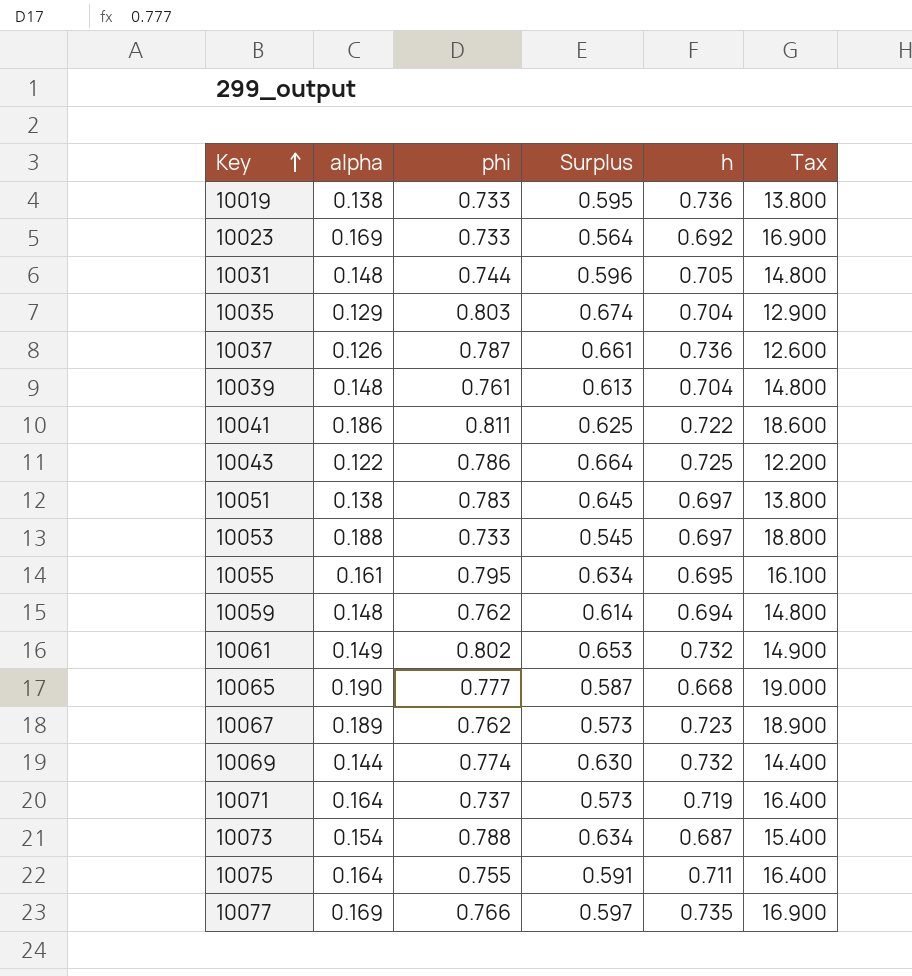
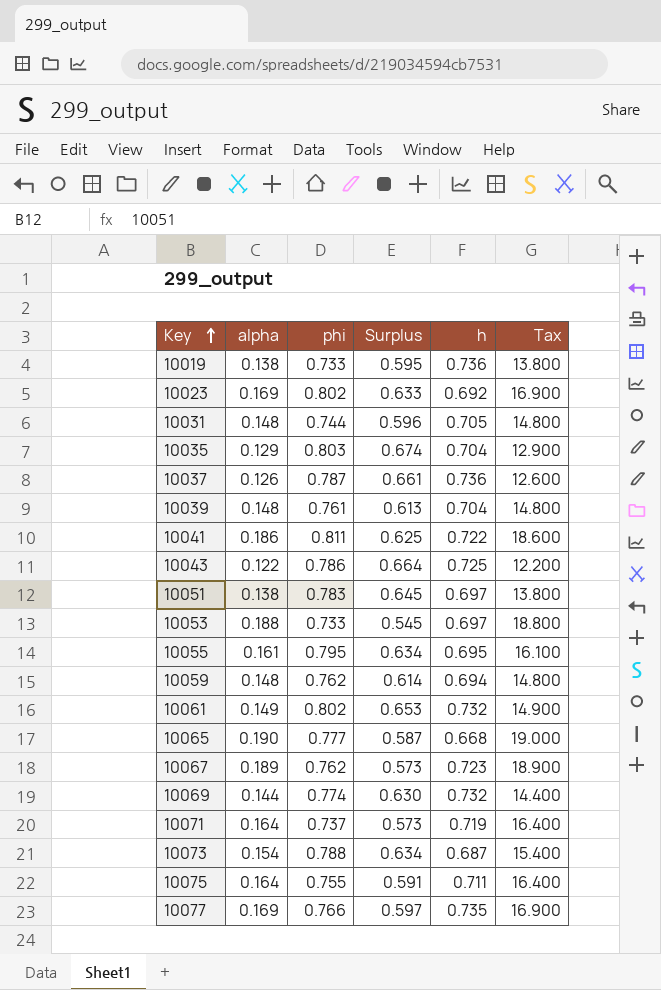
10023 | phi: 0.733 -> 0.802
10023 | Surplus: 0.564 -> 0.633

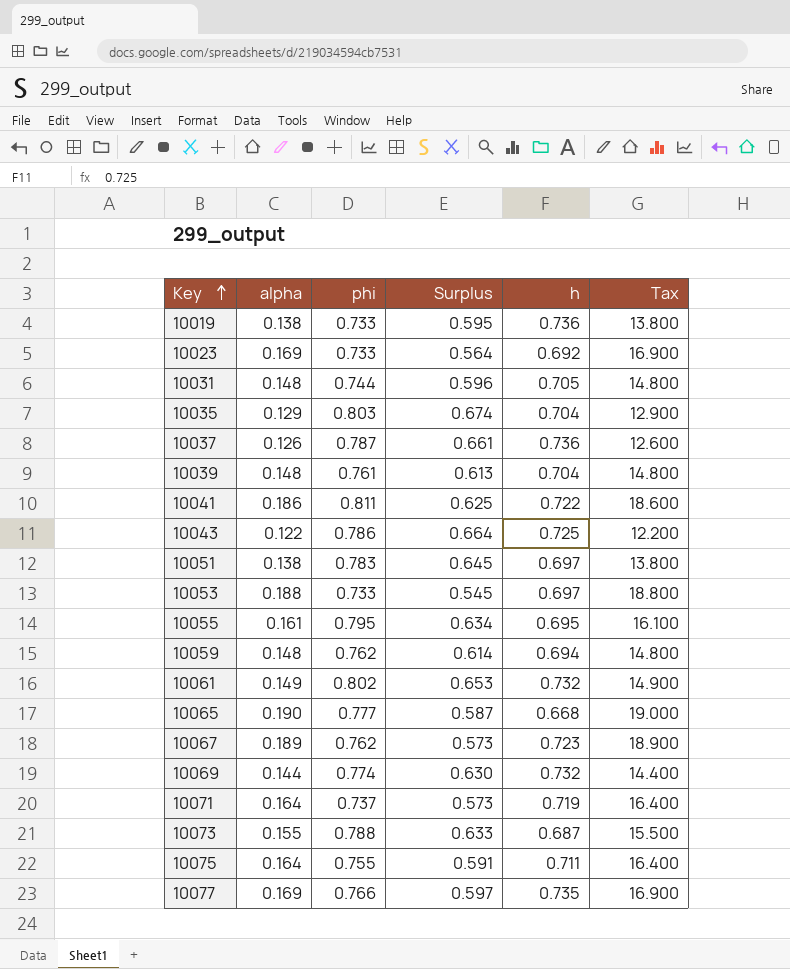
10023 | phi: 0.802 -> 0.733
10023 | Surplus: 0.633 -> 0.564
10073 | alpha: 0.154 -> 0.155
10073 | Surplus: 0.634 -> 0.633
10073 | Tax: 15.400 -> 15.500

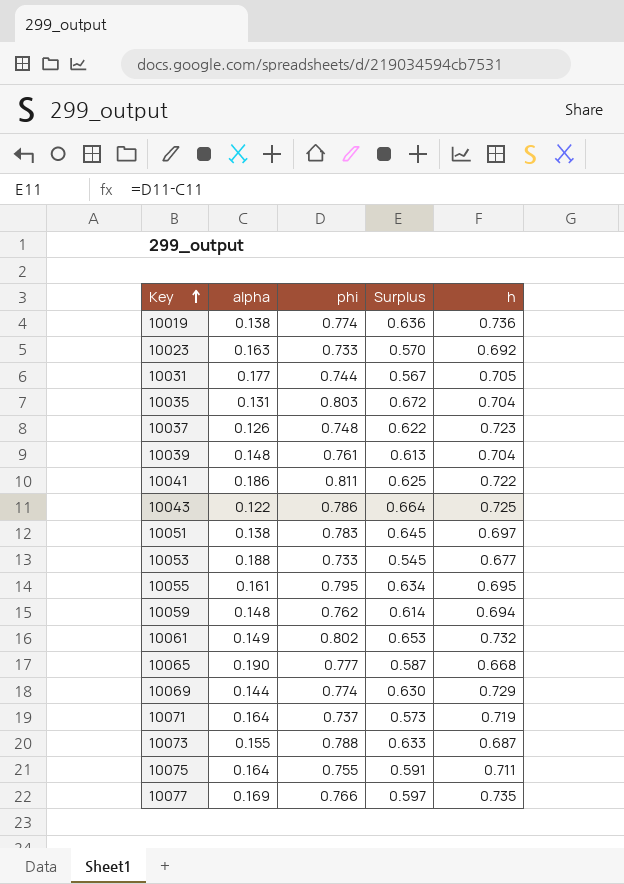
column Tax | formula: [alpha] * 100 -> none
row 10067: 0.189 | 0.762 | 0.573 | 0.723 | 18.900 -> none
10019 | phi: 0.733 -> 0.774
10019 | Surplus: 0.595 -> 0.636
10023 | alpha: 0.169 -> 0.163
10023 | Surplus: 0.564 -> 0.570
10031 | alpha: 0.148 -> 0.177
10031 | Surplus: 0.596 -> 0.567
10035 | alpha: 0.129 -> 0.131
10035 | Surplus: 0.674 -> 0.672
10037 | phi: 0.787 -> 0.748
10037 | Surplus: 0.661 -> 0.622
10037 | h: 0.736 -> 0.723
10053 | h: 0.697 -> 0.677
10069 | h: 0.732 -> 0.729

